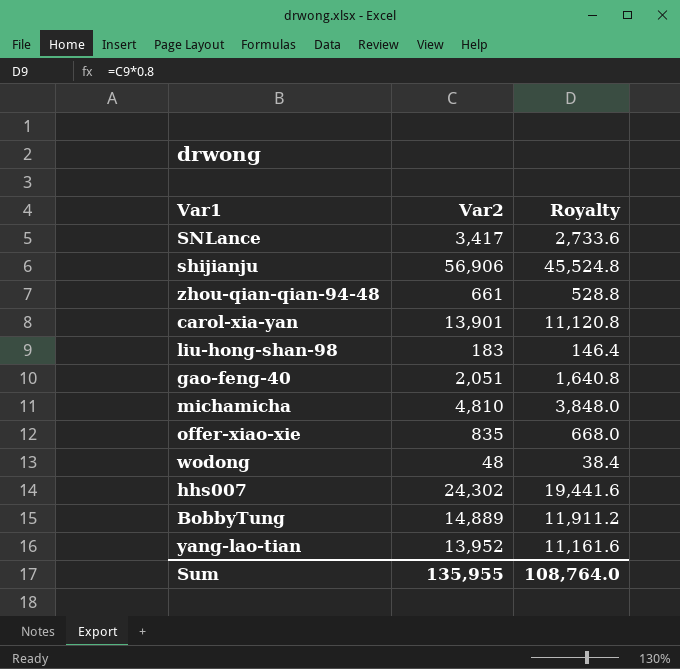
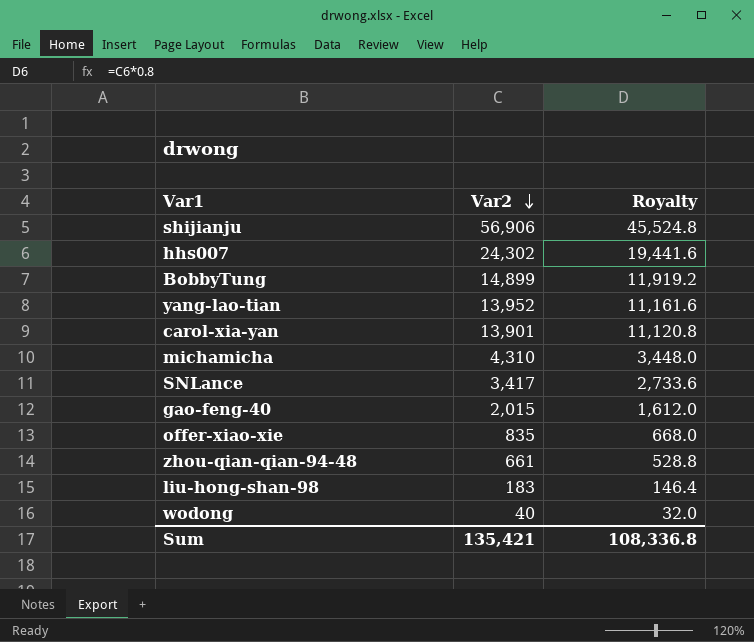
row order: none -> Var2 descending
BobbyTung | Var2: 14,889 -> 14,899
BobbyTung | Royalty: 11,911.2 -> 11,919.2
michamicha | Var2: 4,810 -> 4,310
michamicha | Royalty: 3,848.0 -> 3,448.0
gao-feng-40 | Var2: 2,051 -> 2,015
gao-feng-40 | Royalty: 1,640.8 -> 1,612.0
wodong | Var2: 48 -> 40
wodong | Royalty: 38.4 -> 32.0
Sum | Var2: 135,955 -> 135,421
Sum | Royalty: 108,764.0 -> 108,336.8

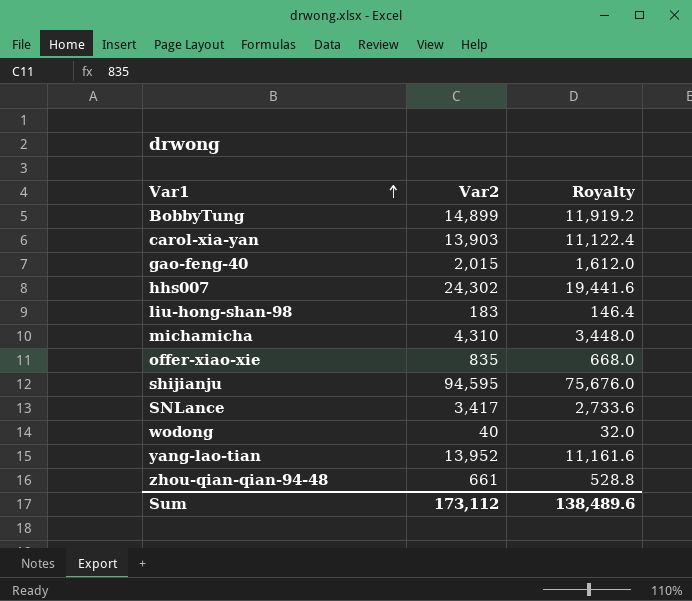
row order: Var2 descending -> Var1 ascending
carol-xia-yan | Var2: 13,901 -> 13,903
carol-xia-yan | Royalty: 11,120.8 -> 11,122.4
shijianju | Var2: 56,906 -> 94,595
shijianju | Royalty: 45,524.8 -> 75,676.0
Sum | Var2: 135,421 -> 173,112
Sum | Royalty: 108,336.8 -> 138,489.6

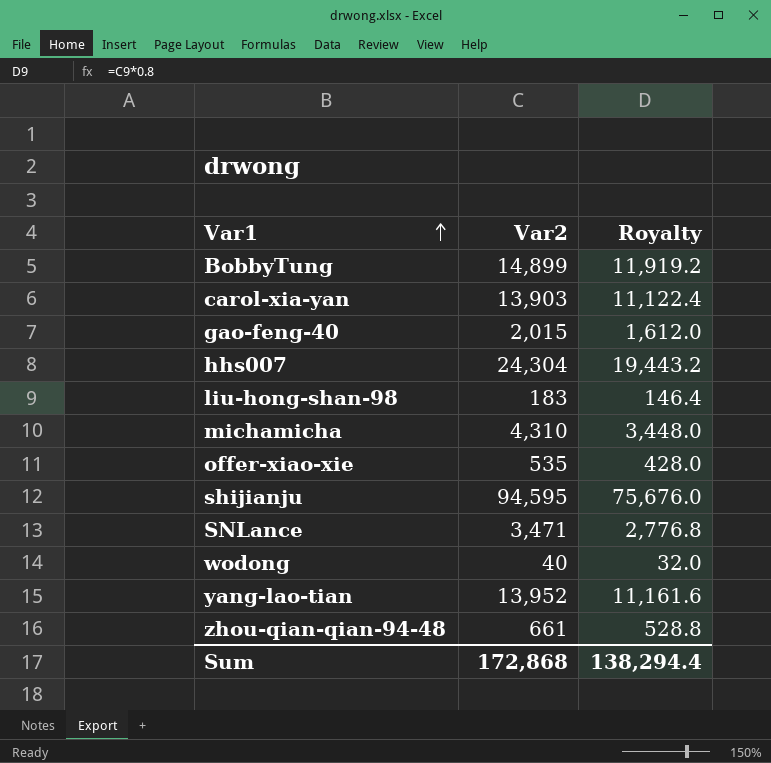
hhs007 | Var2: 24,302 -> 24,304
hhs007 | Royalty: 19,441.6 -> 19,443.2
offer-xiao-xie | Var2: 835 -> 535
offer-xiao-xie | Royalty: 668.0 -> 428.0
SNLance | Var2: 3,417 -> 3,471
SNLance | Royalty: 2,733.6 -> 2,776.8
Sum | Var2: 173,112 -> 172,868
Sum | Royalty: 138,489.6 -> 138,294.4

